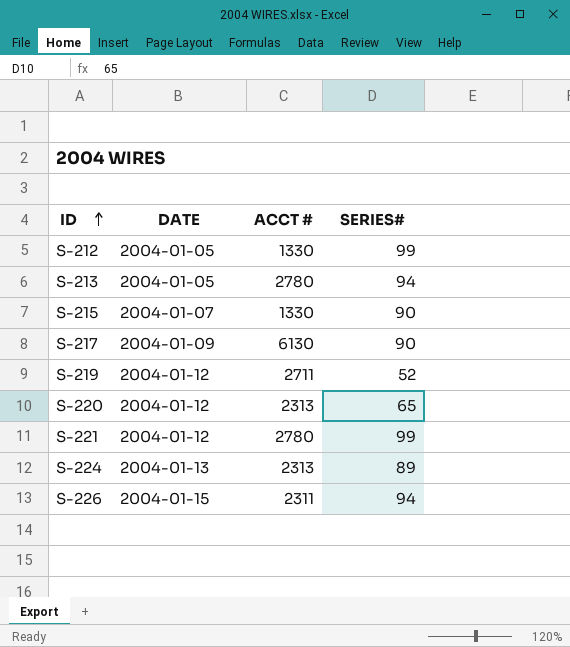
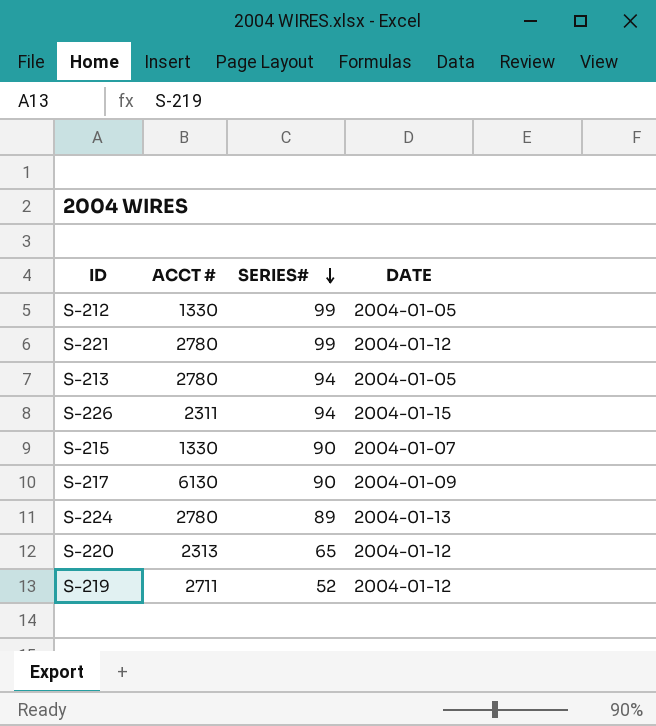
row order: ID ascending -> SERIES# descending
column DATE | position: 2 -> 4
S-224 | ACCT #: 2313 -> 2780

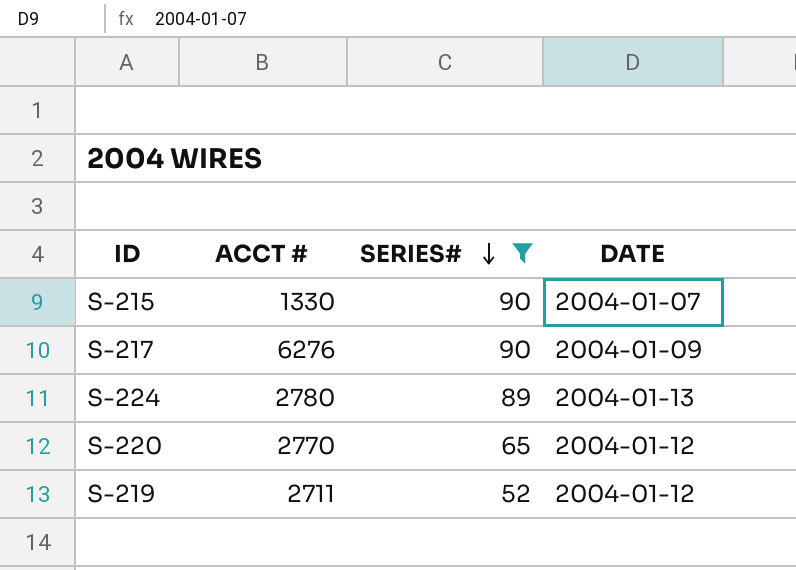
filter: none -> SERIES# <= 90
S-217 | ACCT #: 6130 -> 6276
S-220 | ACCT #: 2313 -> 2770

